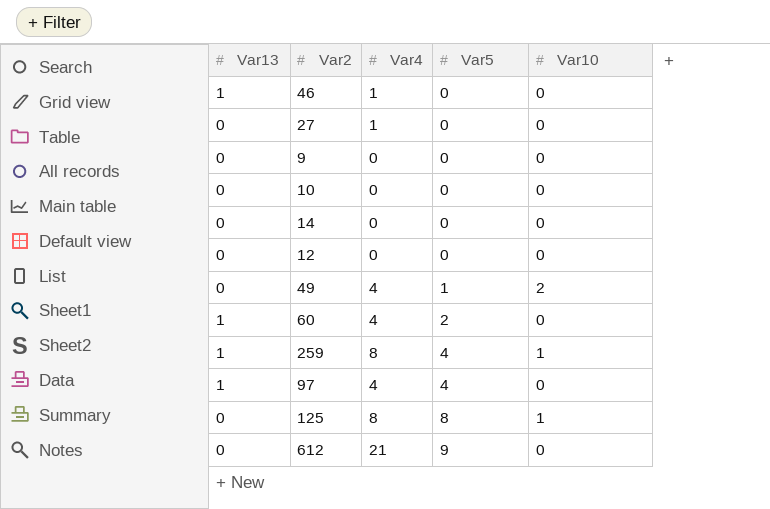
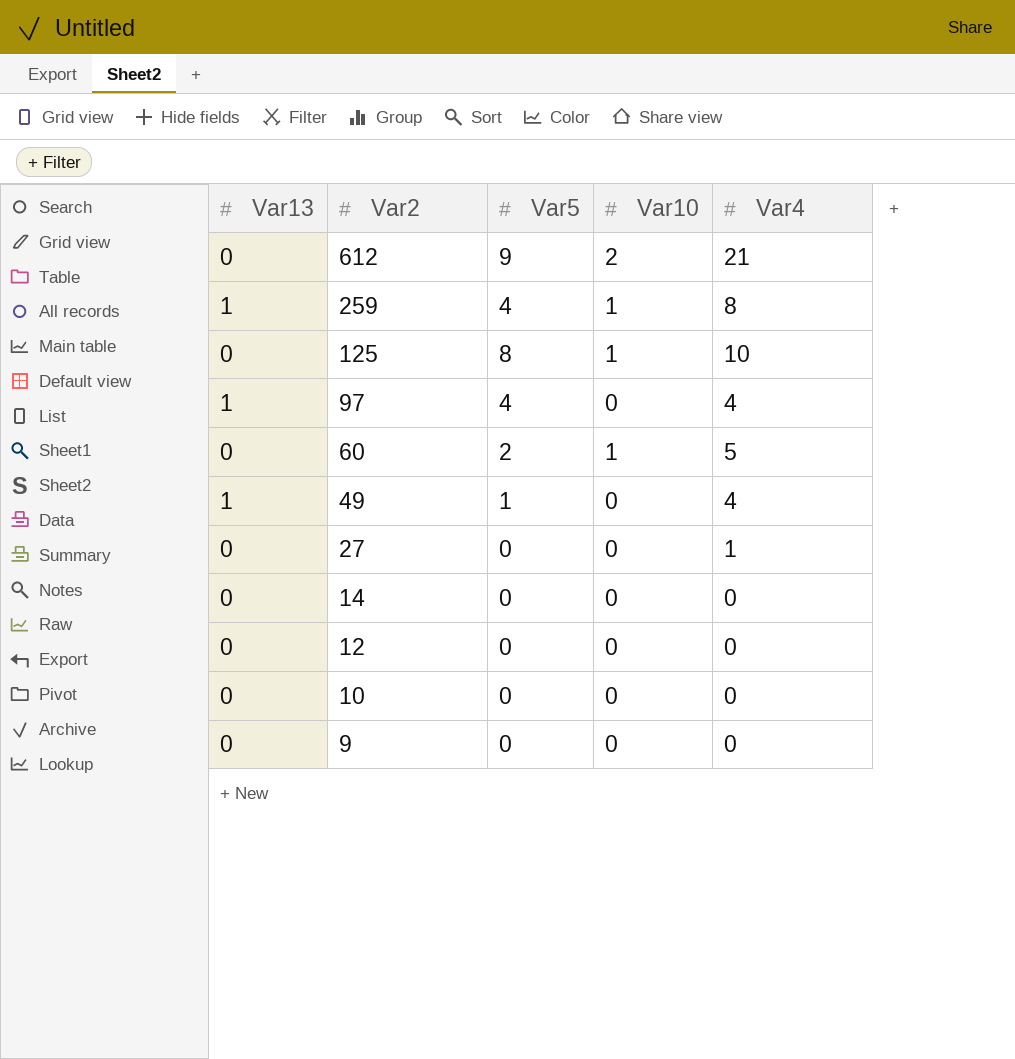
row order: Var5 ascending -> Var2 descending
column Var4 | position: 3 -> 5
row 46: 1 | 1 | 0 | 0 -> none
612 | Var10: 0 -> 2
125 | Var4: 8 -> 10
60 | Var13: 1 -> 0
60 | Var10: 0 -> 1
60 | Var4: 4 -> 5
49 | Var13: 0 -> 1
49 | Var10: 2 -> 0

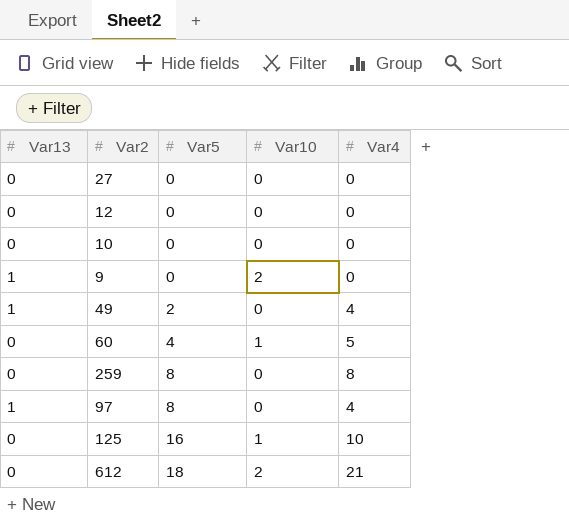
row order: Var2 descending -> Var5 ascending
row 14: 0 | 0 | 0 | 0 -> none
27 | Var4: 1 -> 0
9 | Var13: 0 -> 1
9 | Var10: 0 -> 2
49 | Var5: 1 -> 2
60 | Var5: 2 -> 4
259 | Var13: 1 -> 0
259 | Var5: 4 -> 8
259 | Var10: 1 -> 0
97 | Var5: 4 -> 8
125 | Var5: 8 -> 16
612 | Var5: 9 -> 18

